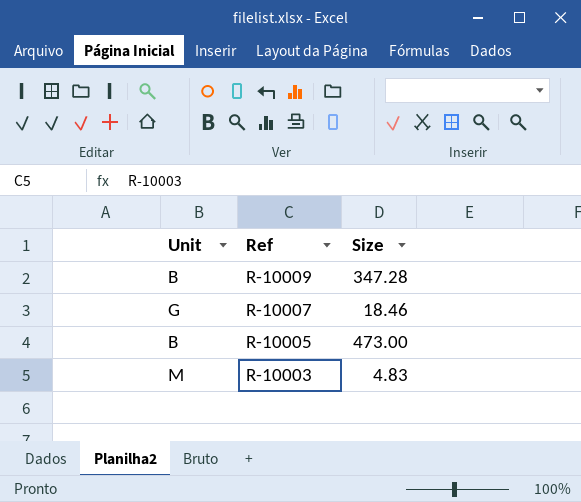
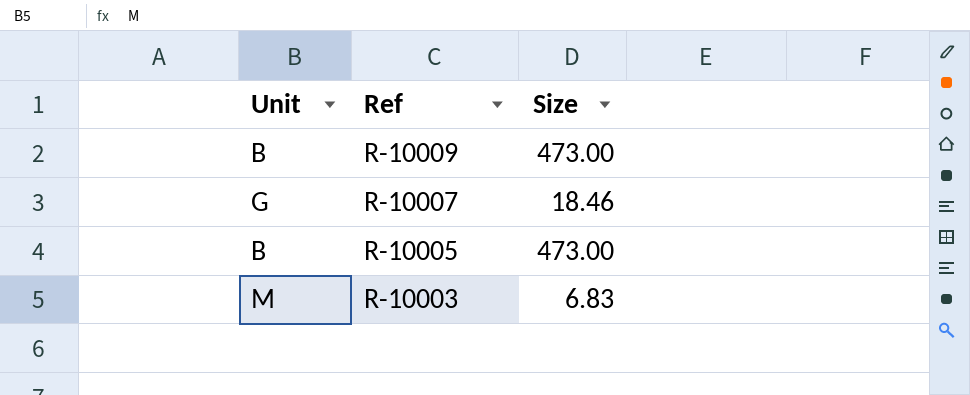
R-10009 | Size: 347.28 -> 473.00
R-10003 | Size: 4.83 -> 6.83

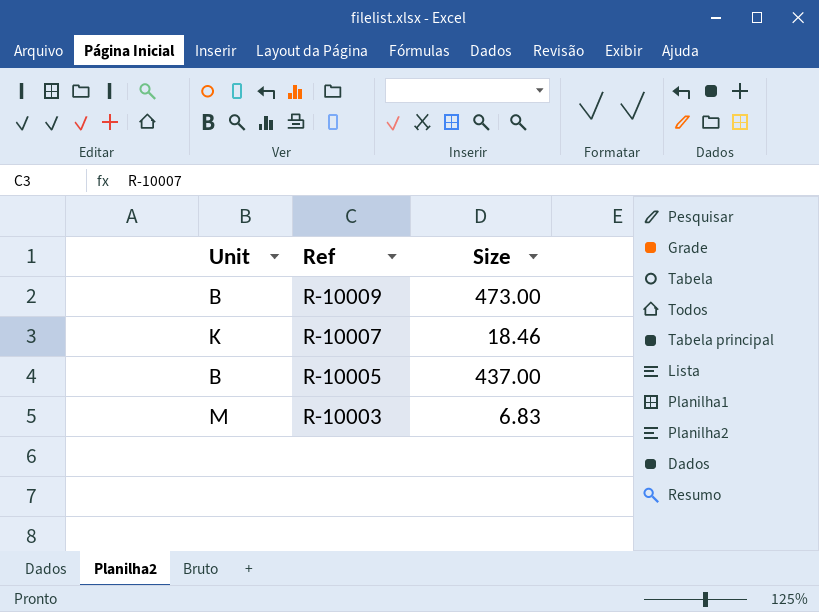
R-10007 | Unit: G -> K
R-10005 | Size: 473.00 -> 437.00

